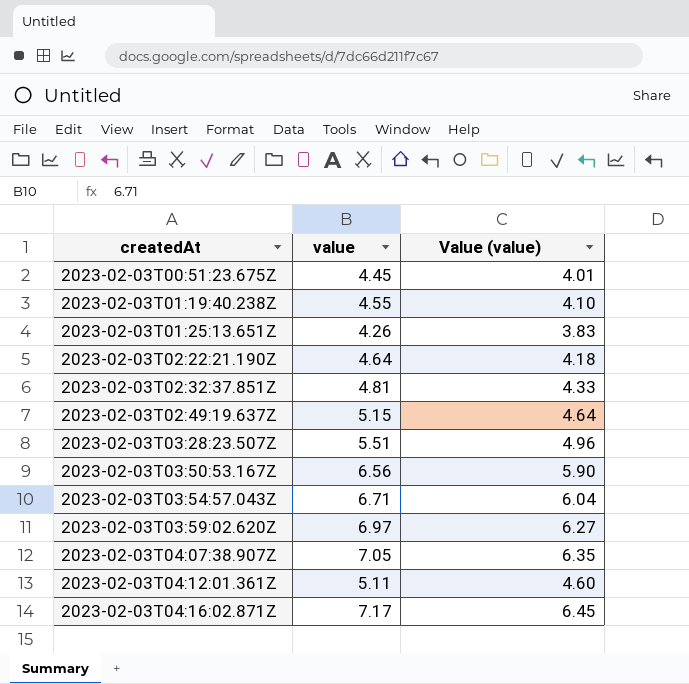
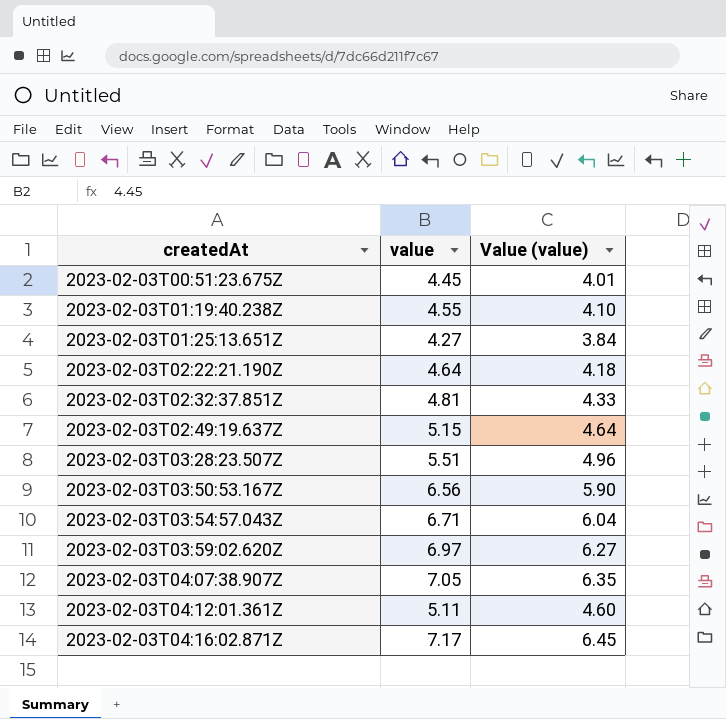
2023-02-03T01:25:13.651Z | value: 4.26 -> 4.27
2023-02-03T01:25:13.651Z | Value (value): 3.83 -> 3.84

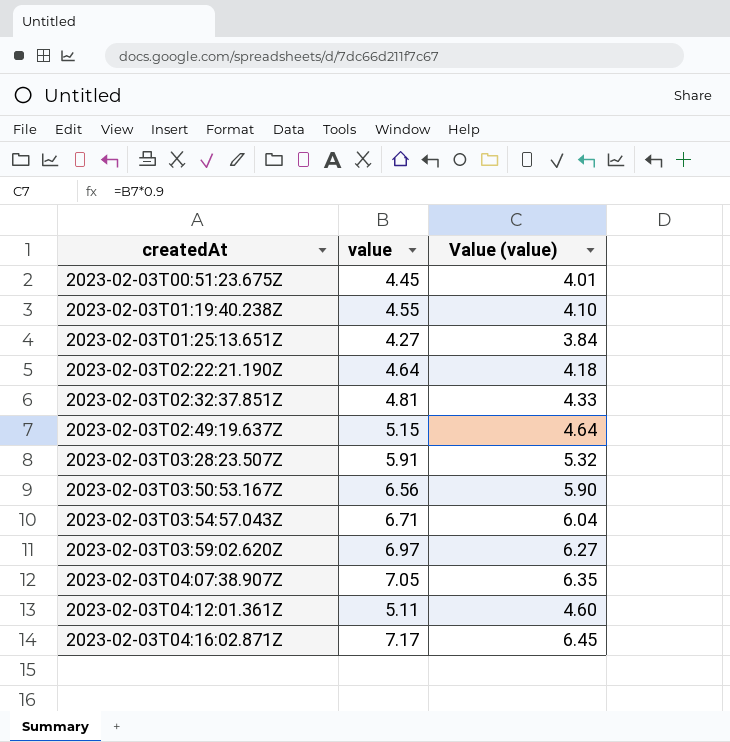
2023-02-03T03:28:23.507Z | value: 5.51 -> 5.91
2023-02-03T03:28:23.507Z | Value (value): 4.96 -> 5.32

